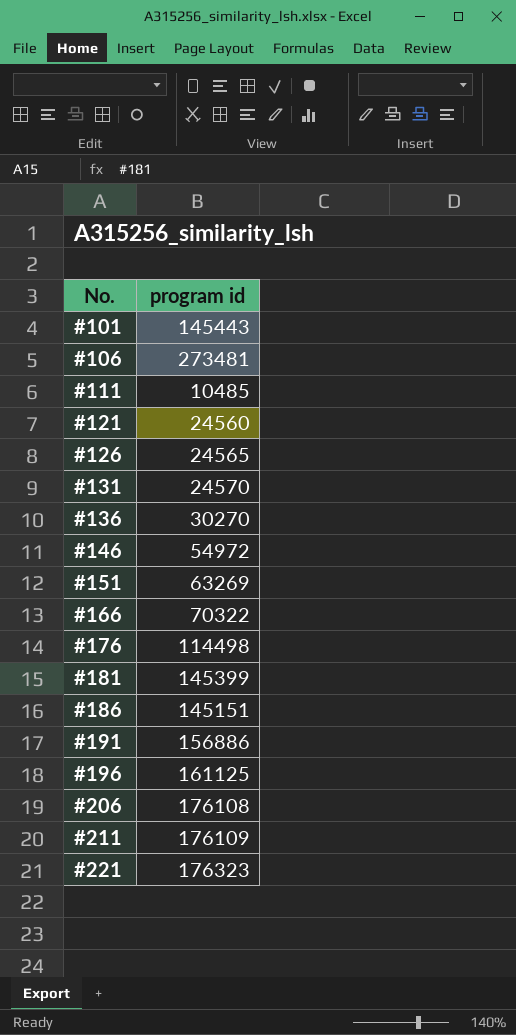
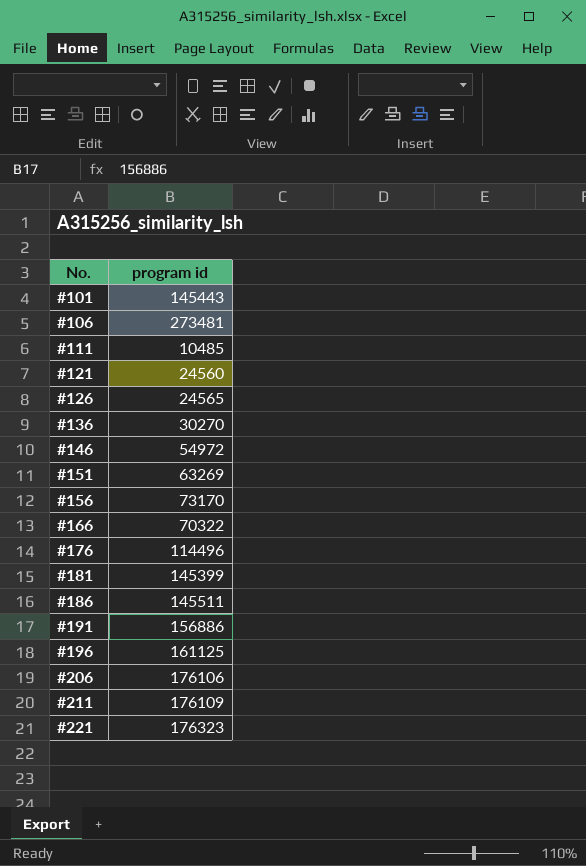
row #131: 24570 -> none
row #156: none -> 73170
#176 | program id: 114498 -> 114496
#186 | program id: 145151 -> 145511
#206 | program id: 176108 -> 176106

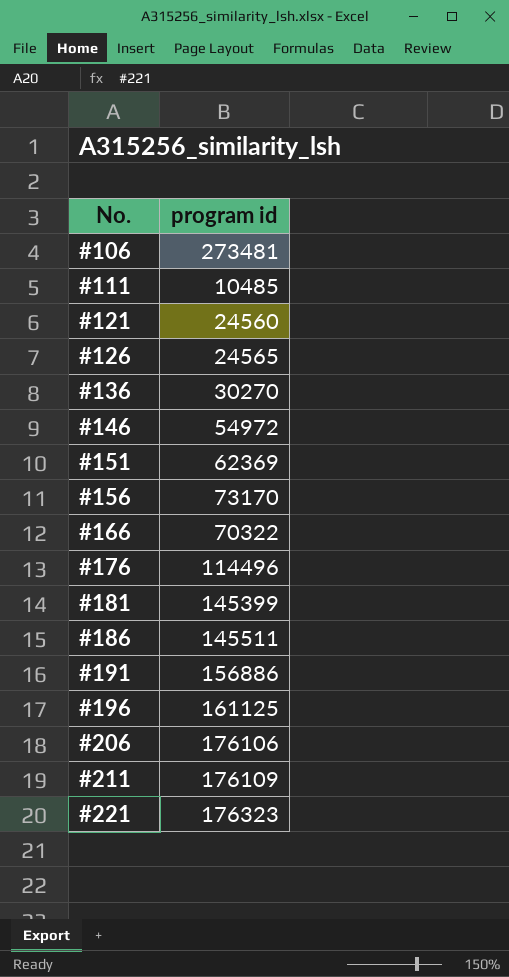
row #101: 145443 -> none
#151 | program id: 63269 -> 62369

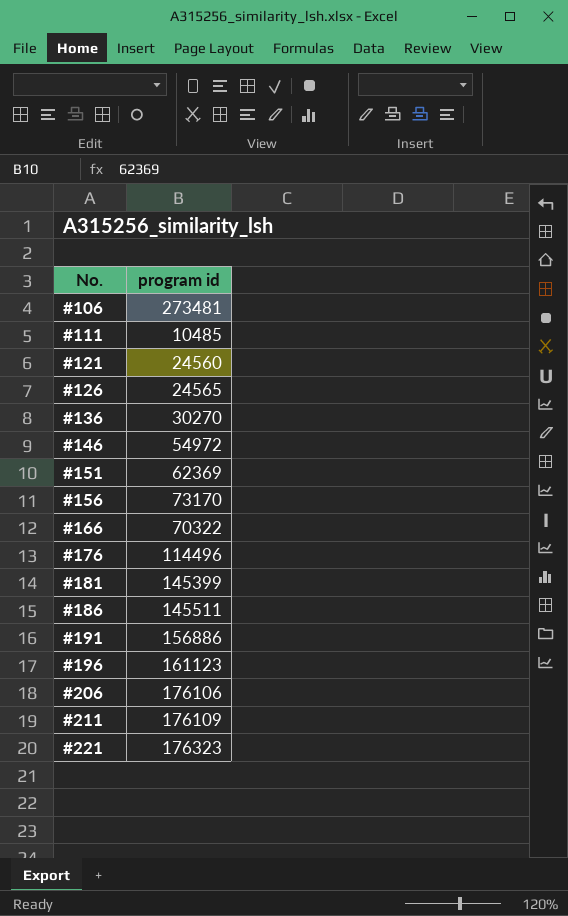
#196 | program id: 161125 -> 161123

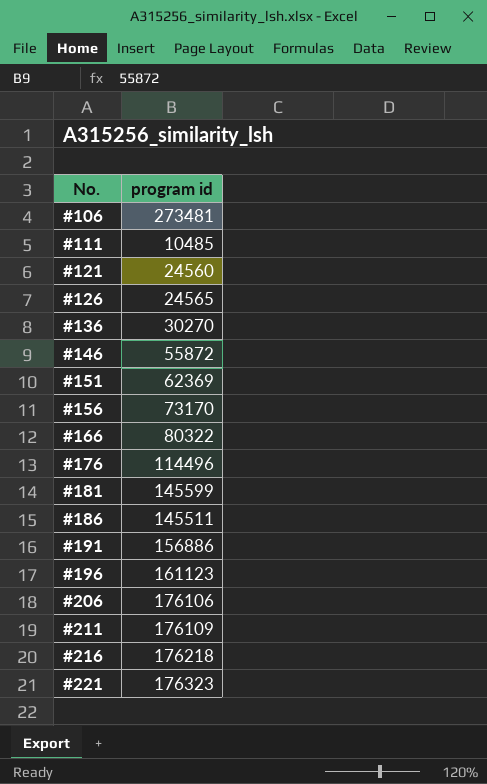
#146 | program id: 54972 -> 55872
#166 | program id: 70322 -> 80322
#181 | program id: 145399 -> 145599
row #216: none -> 176218

